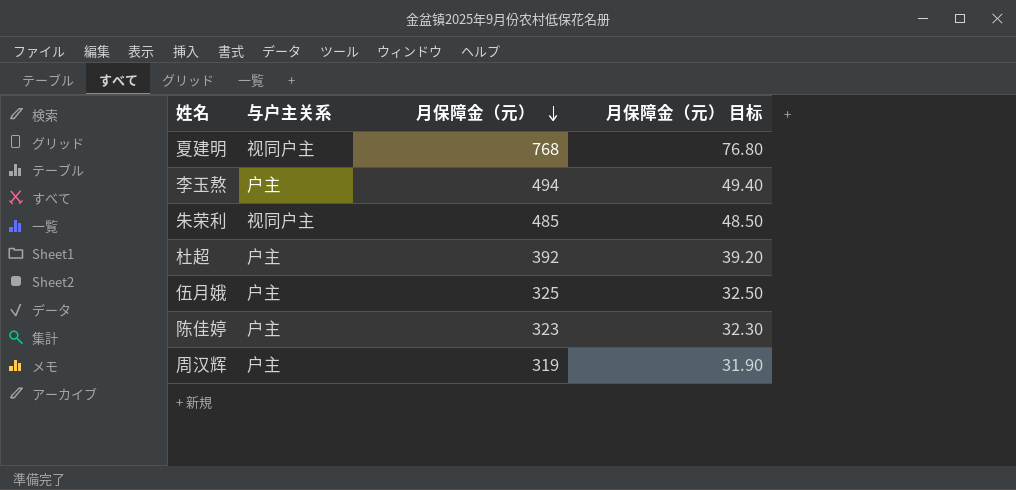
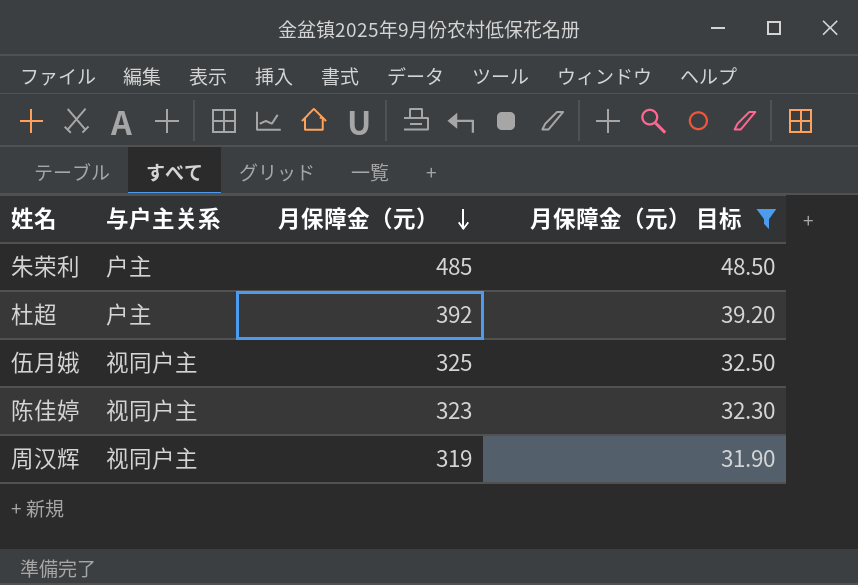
filter: none -> 月保障金（元） 目标 <= 48.50
朱荣利 | 与户主关系: 视同户主 -> 户主
伍月娥 | 与户主关系: 户主 -> 视同户主
陈佳婷 | 与户主关系: 户主 -> 视同户主
周汉辉 | 与户主关系: 户主 -> 视同户主

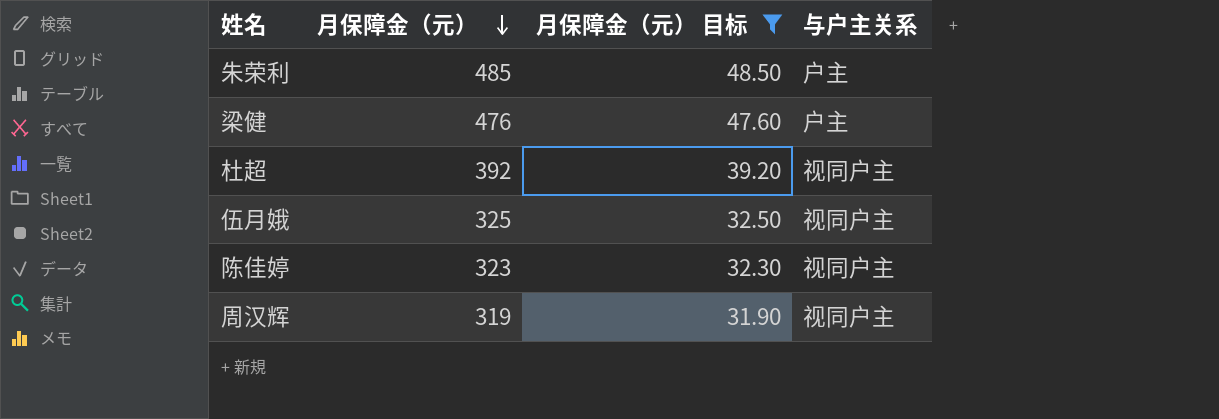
column 与户主关系 | position: 2 -> 4
row 梁健: none -> 476 | 47.60 | 户主
杜超 | 与户主关系: 户主 -> 视同户主

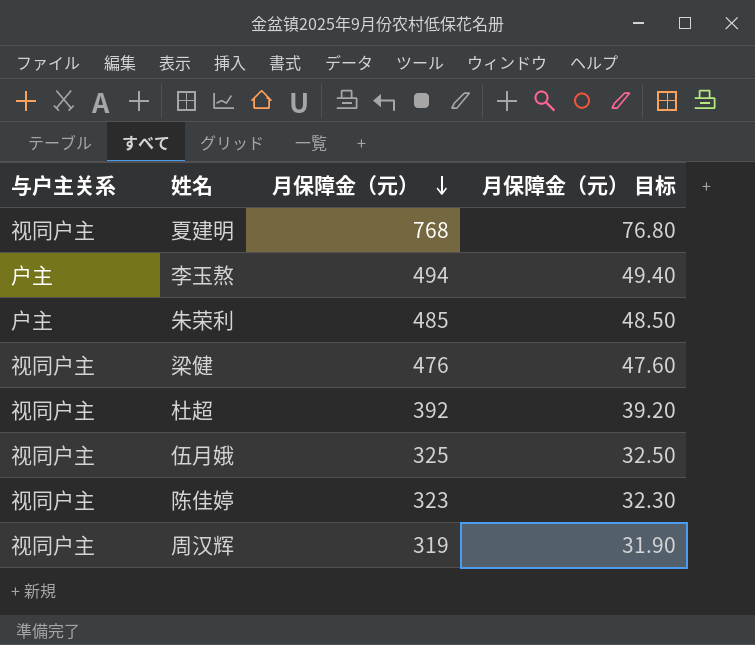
filter: 月保障金（元） 目标 <= 48.50 -> none
column 与户主关系 | position: 4 -> 1
梁健 | 与户主关系: 户主 -> 视同户主

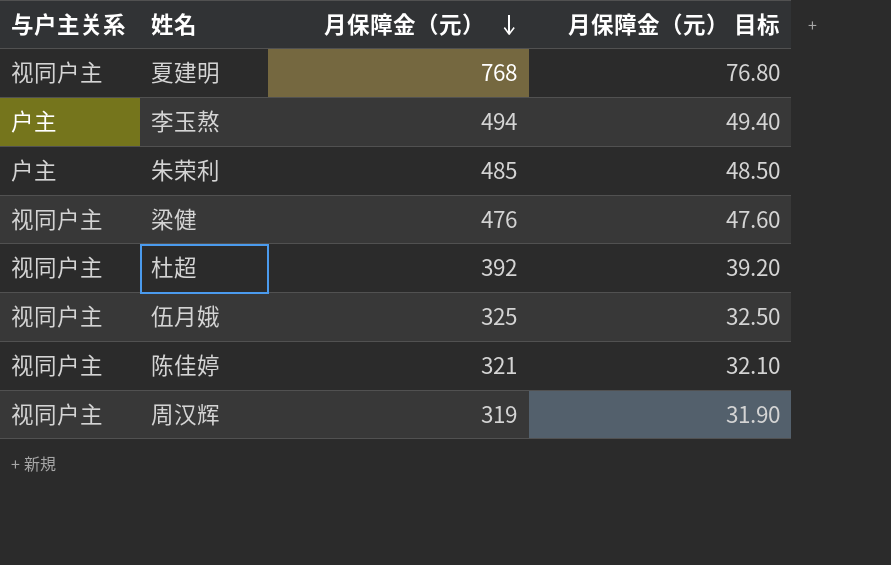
陈佳婷 | 月保障金（元）: 323 -> 321
陈佳婷 | 月保障金（元） 目标: 32.30 -> 32.10

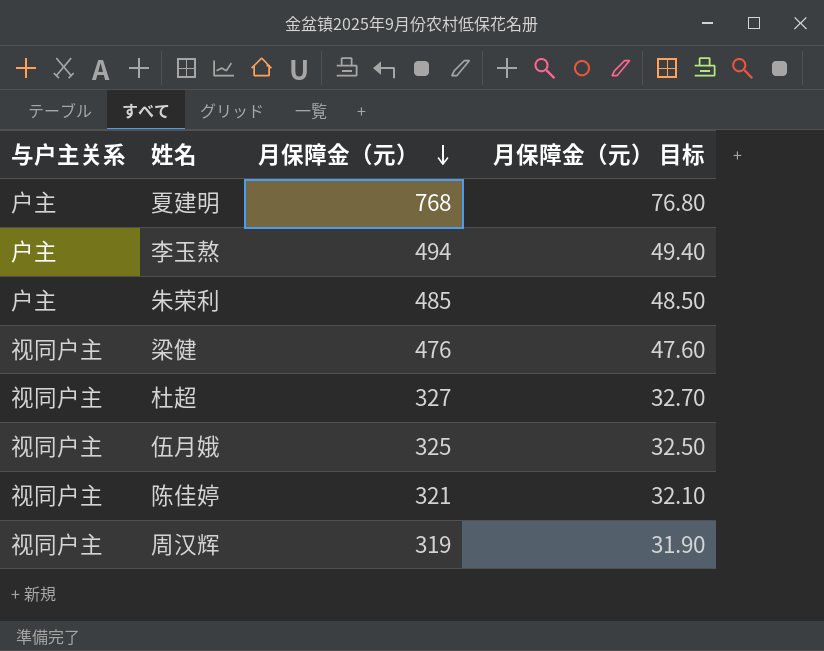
夏建明 | 与户主关系: 视同户主 -> 户主
杜超 | 月保障金（元）: 392 -> 327
杜超 | 月保障金（元） 目标: 39.20 -> 32.70

